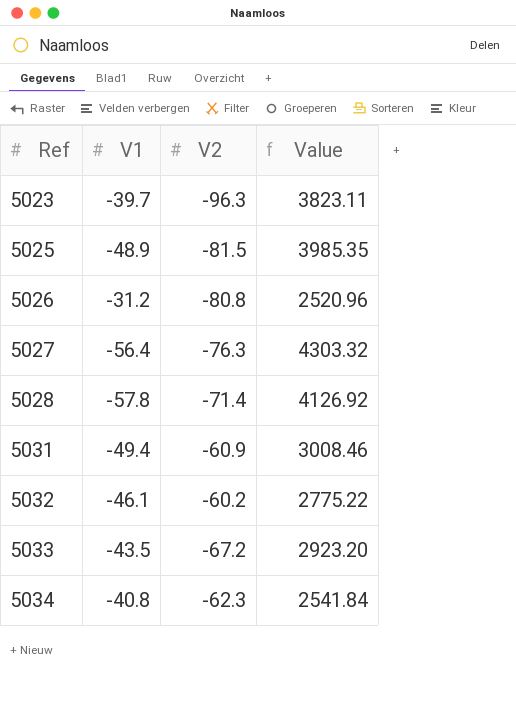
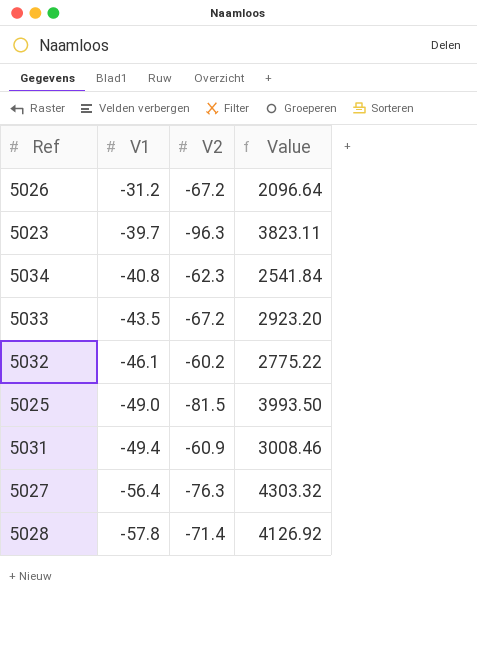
row order: Ref ascending -> V1 descending
5026 | V2: -80.8 -> -67.2
5026 | Value: 2520.96 -> 2096.64
5025 | V1: -48.9 -> -49.0
5025 | Value: 3985.35 -> 3993.50

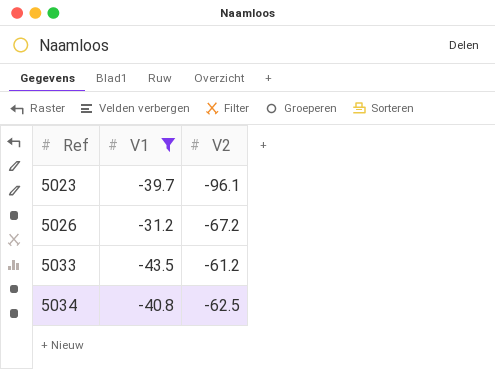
filter: none -> V1 >= -43.5
row order: V1 descending -> Ref ascending
column Value | formula: [V1] * [V2] -> none
5023 | V2: -96.3 -> -96.1
5033 | V2: -67.2 -> -61.2
5034 | V2: -62.3 -> -62.5

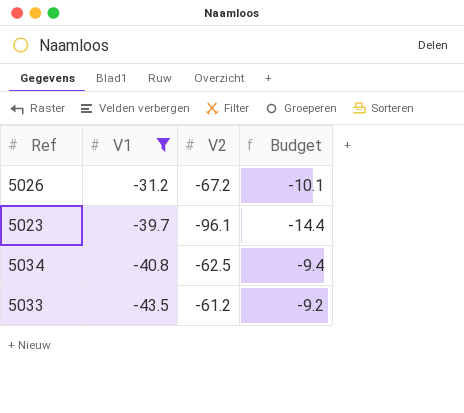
row order: Ref ascending -> V1 descending
column Budget | formula: none -> [V2] * 0.15

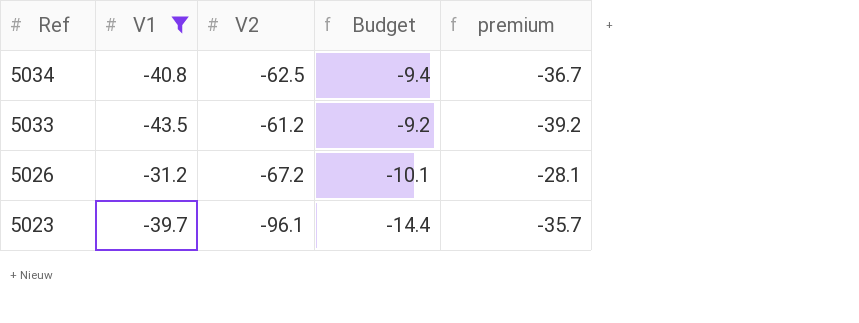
row order: V1 descending -> Ref descending
column premium | formula: none -> [V1] * 0.9

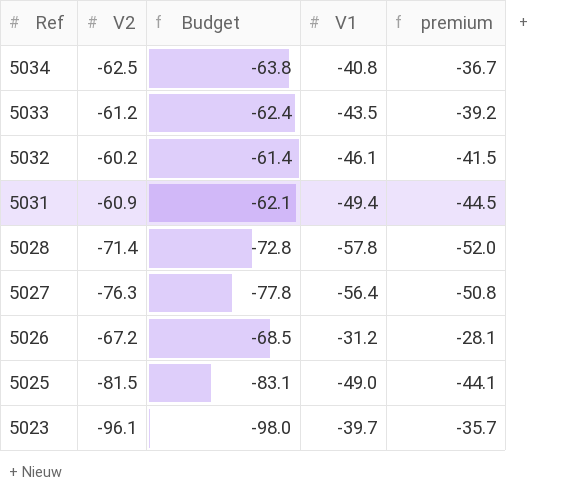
filter: V1 >= -43.5 -> none
column Budget | formula: [V2] * 0.15 -> [V2] * 1.02
column V1 | position: 2 -> 4

